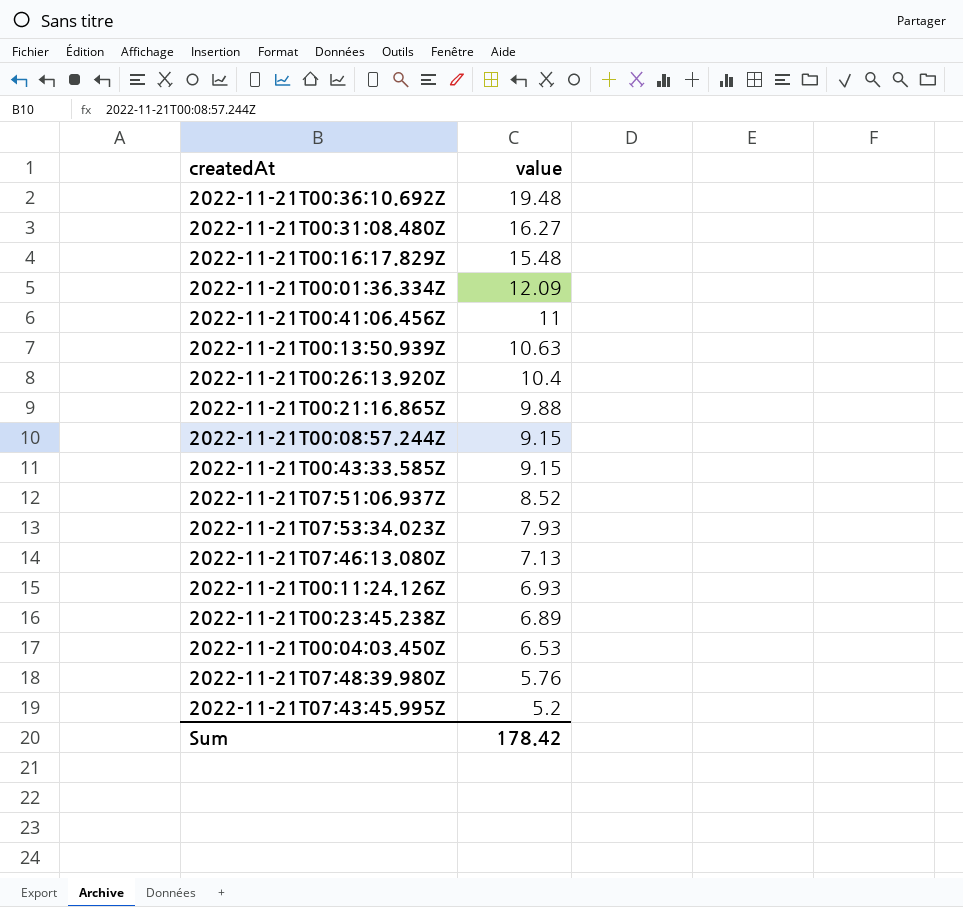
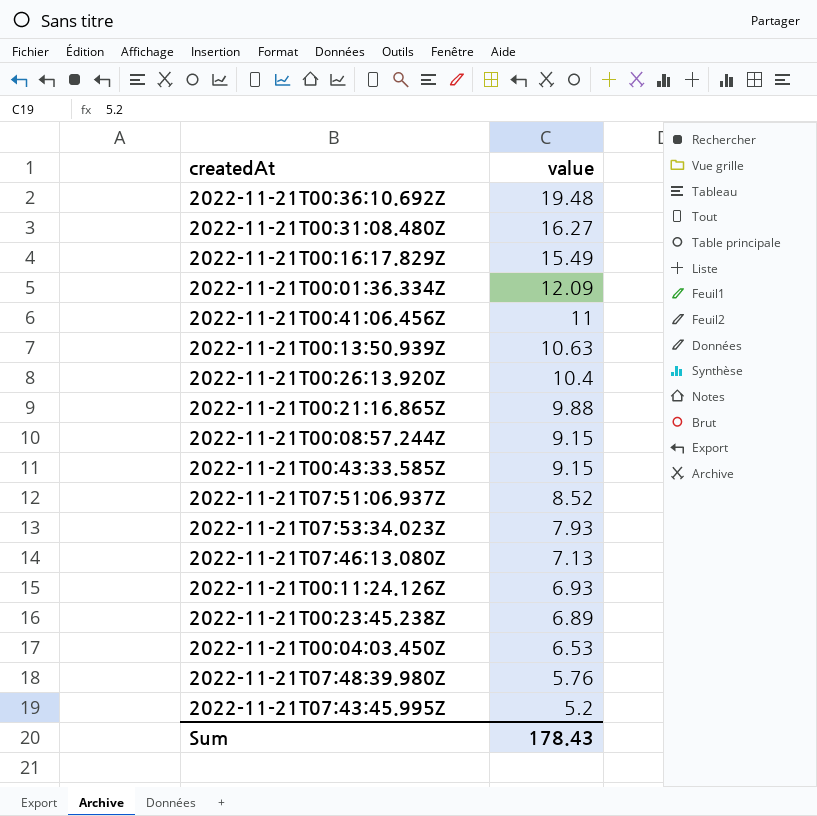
2022-11-21T00:16:17.829Z | value: 15.48 -> 15.49
Sum | value: 178.42 -> 178.43

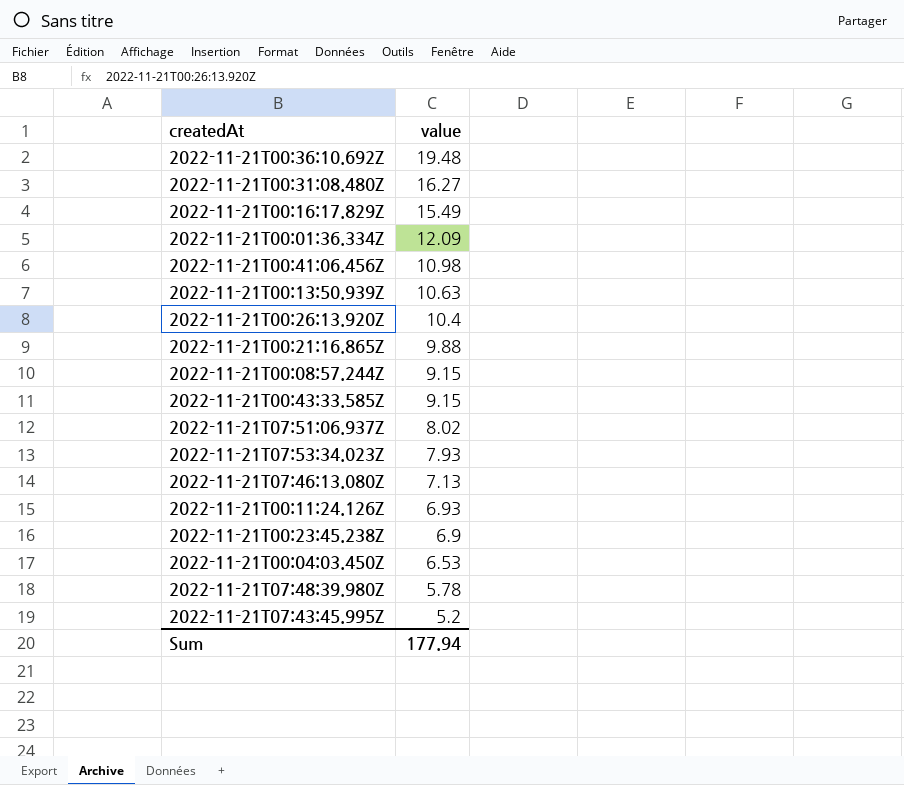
2022-11-21T00:41:06.456Z | value: 11 -> 10.98
2022-11-21T07:51:06.937Z | value: 8.52 -> 8.02
2022-11-21T00:23:45.238Z | value: 6.89 -> 6.9
2022-11-21T07:48:39.980Z | value: 5.76 -> 5.78
Sum | value: 178.43 -> 177.94

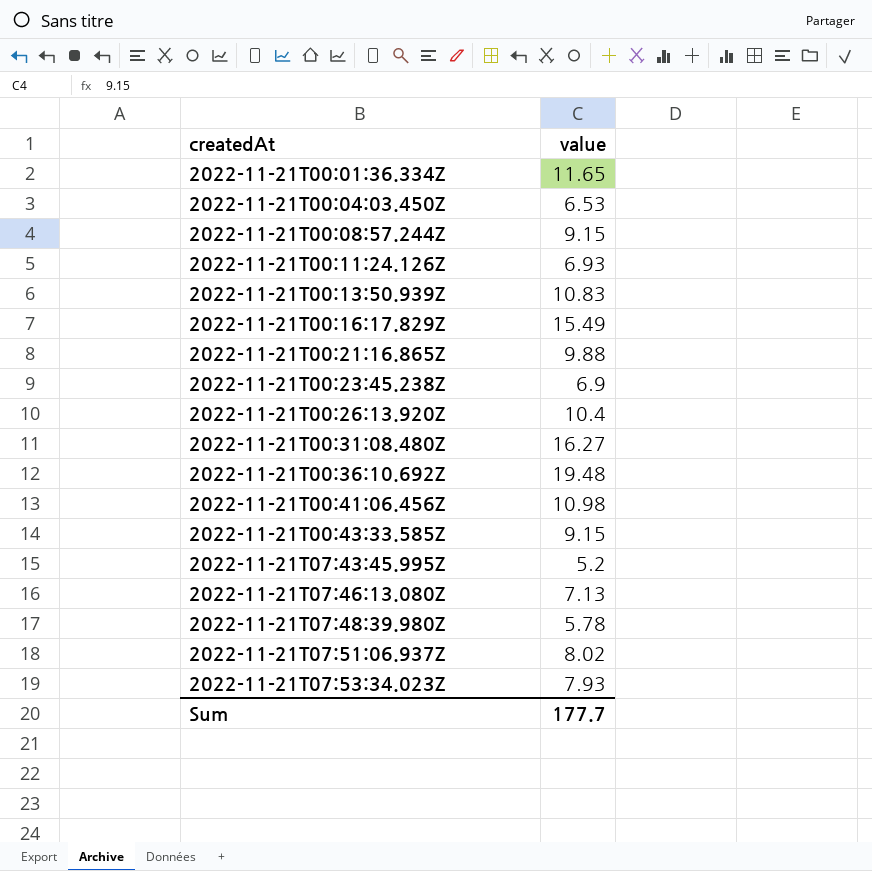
row order: value descending -> createdAt ascending
2022-11-21T00:01:36.334Z | value: 12.09 -> 11.65
2022-11-21T00:13:50.939Z | value: 10.63 -> 10.83
Sum | value: 177.94 -> 177.7

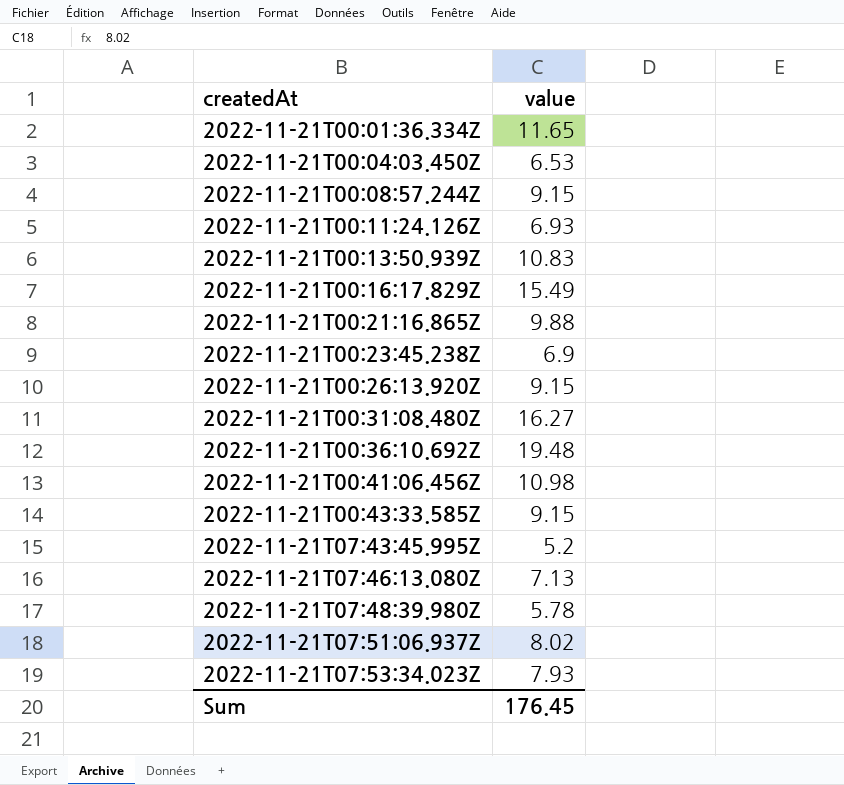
2022-11-21T00:26:13.920Z | value: 10.4 -> 9.15
Sum | value: 177.7 -> 176.45

